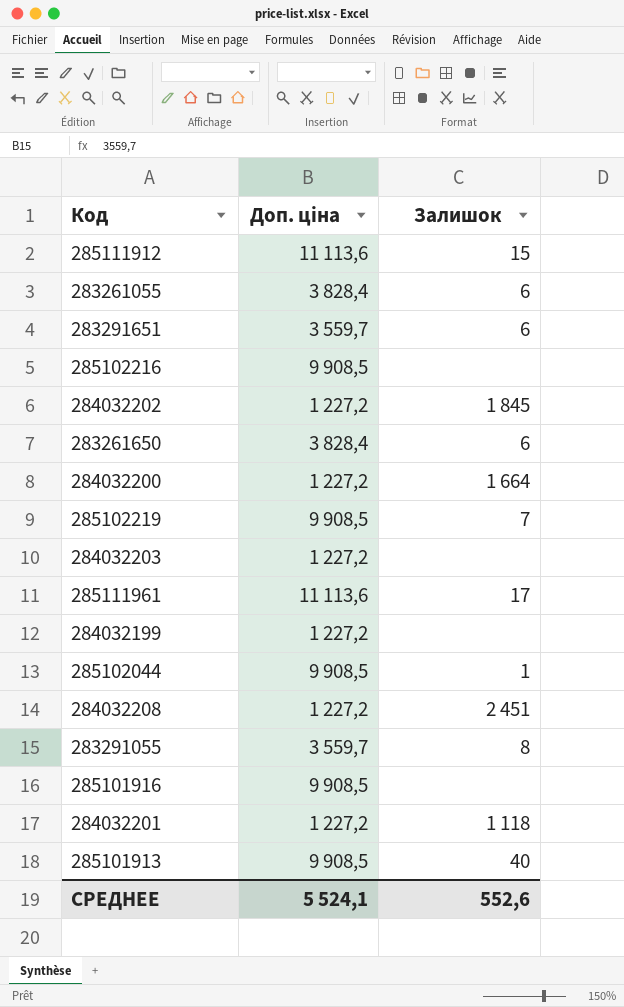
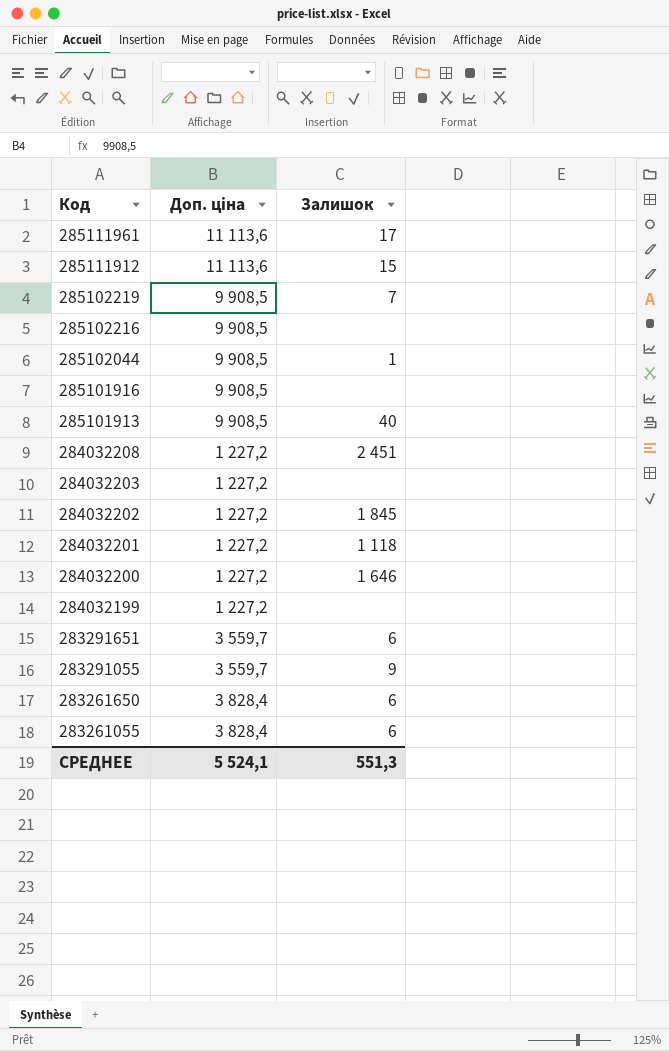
row order: none -> Код descending
284032200 | Залишок: 1 664 -> 1 646
283291055 | Залишок: 8 -> 9
СРЕДНЕЕ | Залишок: 552,6 -> 551,3

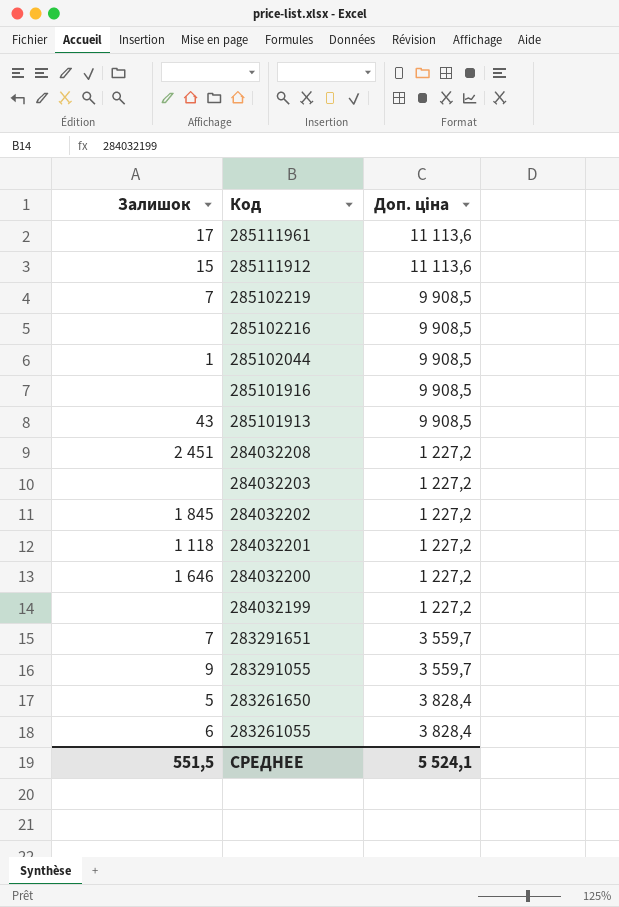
column Залишок | position: 3 -> 1
285101913 | Залишок: 40 -> 43
283291651 | Залишок: 6 -> 7
283261650 | Залишок: 6 -> 5
СРЕДНЕЕ | Залишок: 551,3 -> 551,5

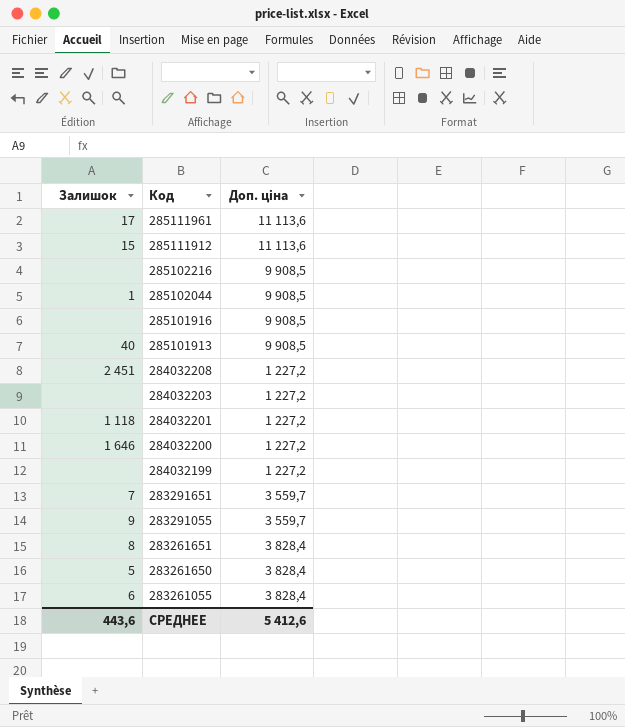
row 285102219: 7 | 9 908,5 -> none
row 284032202: 1 845 | 1 227,2 -> none
285101913 | Залишок: 43 -> 40
row 283261651: none -> 8 | 3 828,4
СРЕДНЕЕ | Залишок: 551,5 -> 443,6
СРЕДНЕЕ | Доп. ціна: 5 524,1 -> 5 412,6

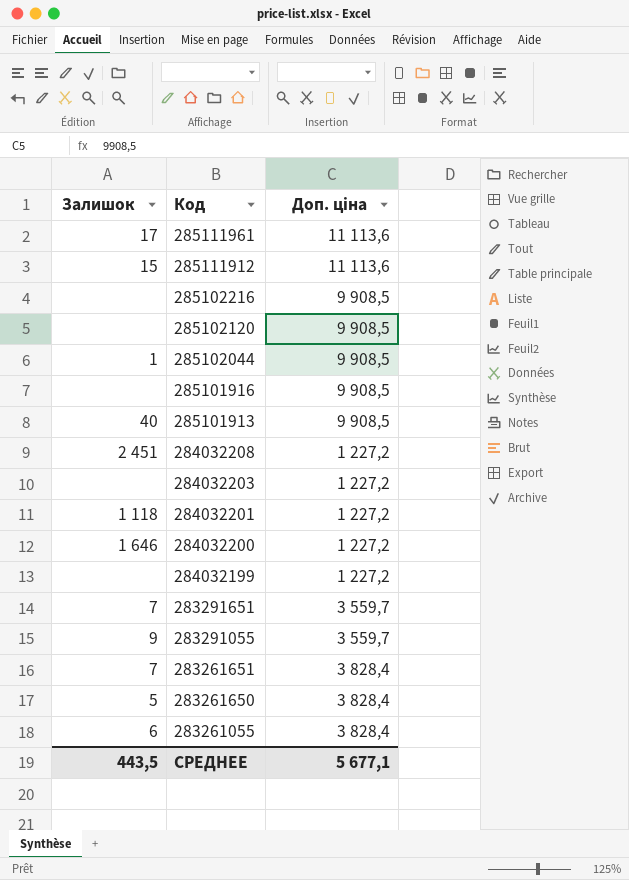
row 285102120: none -> none | 9 908,5
283261651 | Залишок: 8 -> 7
СРЕДНЕЕ | Залишок: 443,6 -> 443,5
СРЕДНЕЕ | Доп. ціна: 5 412,6 -> 5 677,1

